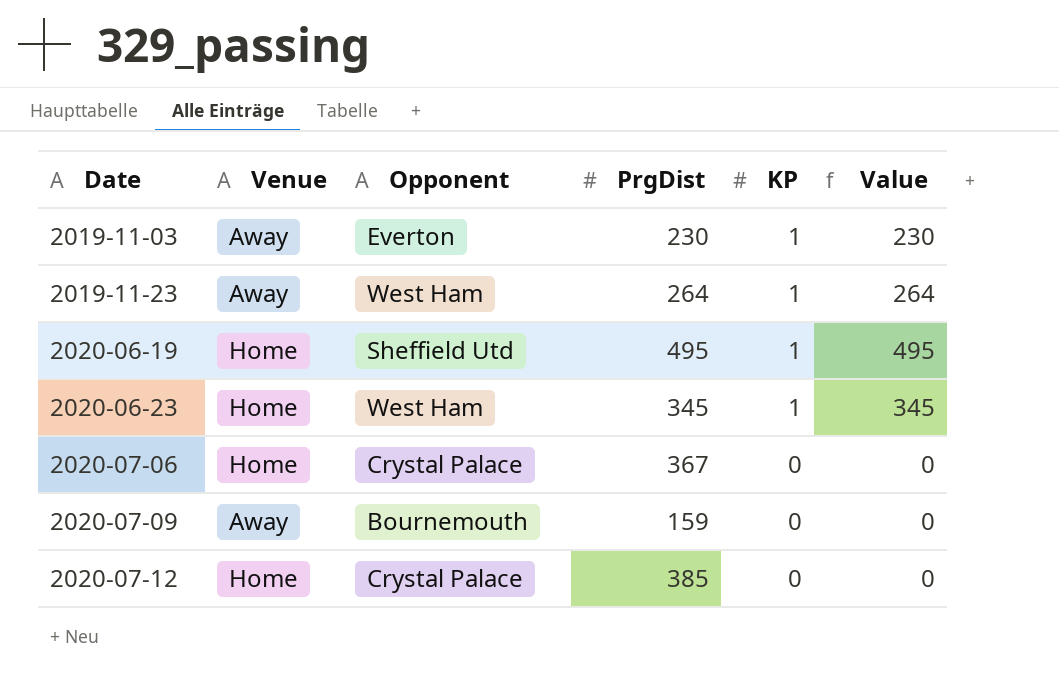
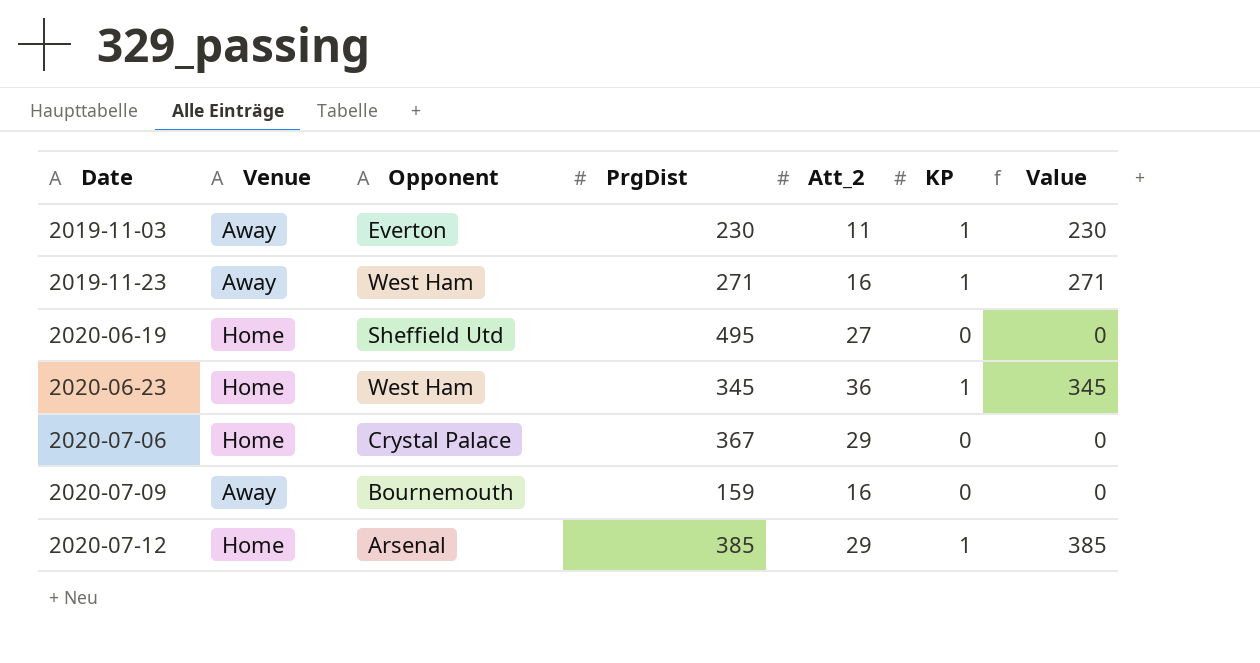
column Att_2 | position: none -> 5
2019-11-23 | PrgDist: 264 -> 271
2019-11-23 | Value: 264 -> 271
2020-06-19 | KP: 1 -> 0
2020-06-19 | Value: 495 -> 0
2020-07-12 | Opponent: Crystal Palace -> Arsenal
2020-07-12 | KP: 0 -> 1
2020-07-12 | Value: 0 -> 385

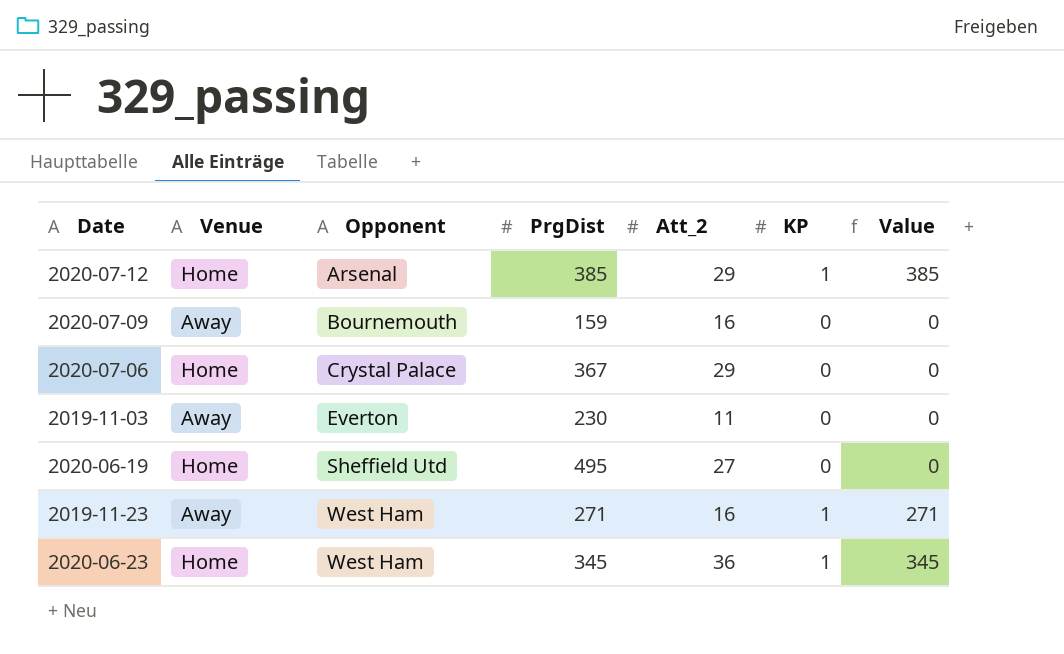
row order: Date ascending -> Opponent ascending
2019-11-03 | KP: 1 -> 0
2019-11-03 | Value: 230 -> 0

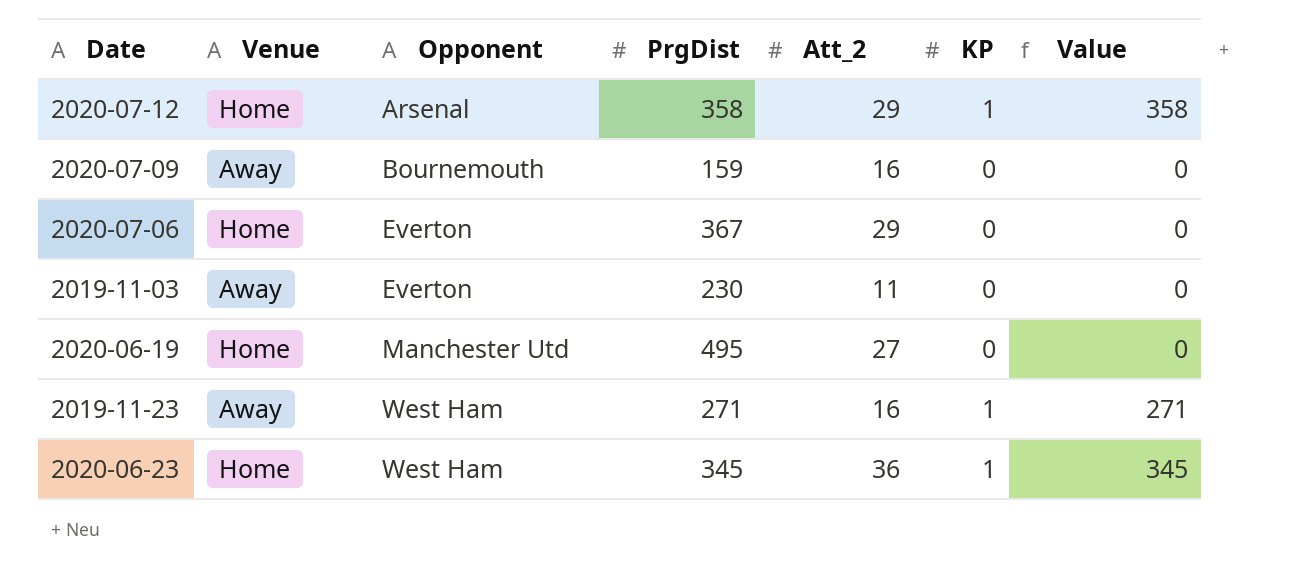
2020-07-12 | PrgDist: 385 -> 358
2020-07-12 | Value: 385 -> 358
2020-07-06 | Opponent: Crystal Palace -> Everton
2020-06-19 | Opponent: Sheffield Utd -> Manchester Utd

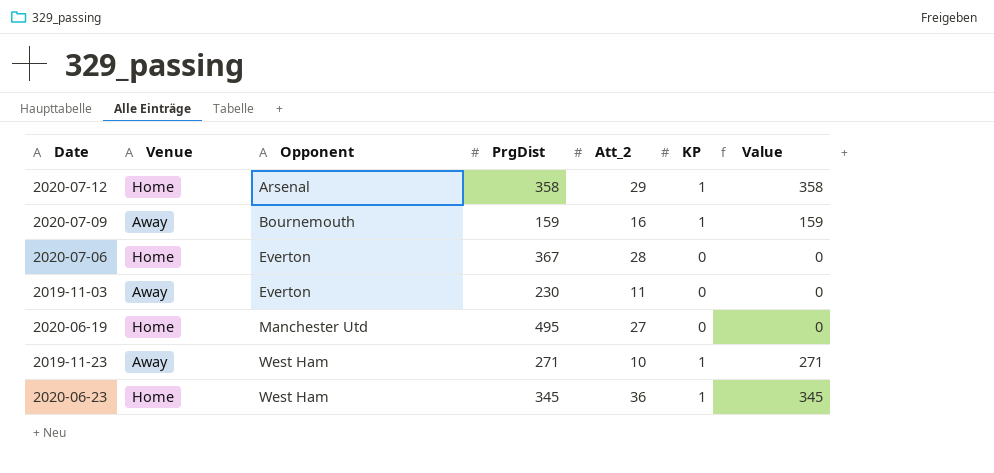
2020-07-09 | KP: 0 -> 1
2020-07-09 | Value: 0 -> 159
2020-07-06 | Att_2: 29 -> 28
2019-11-23 | Att_2: 16 -> 10

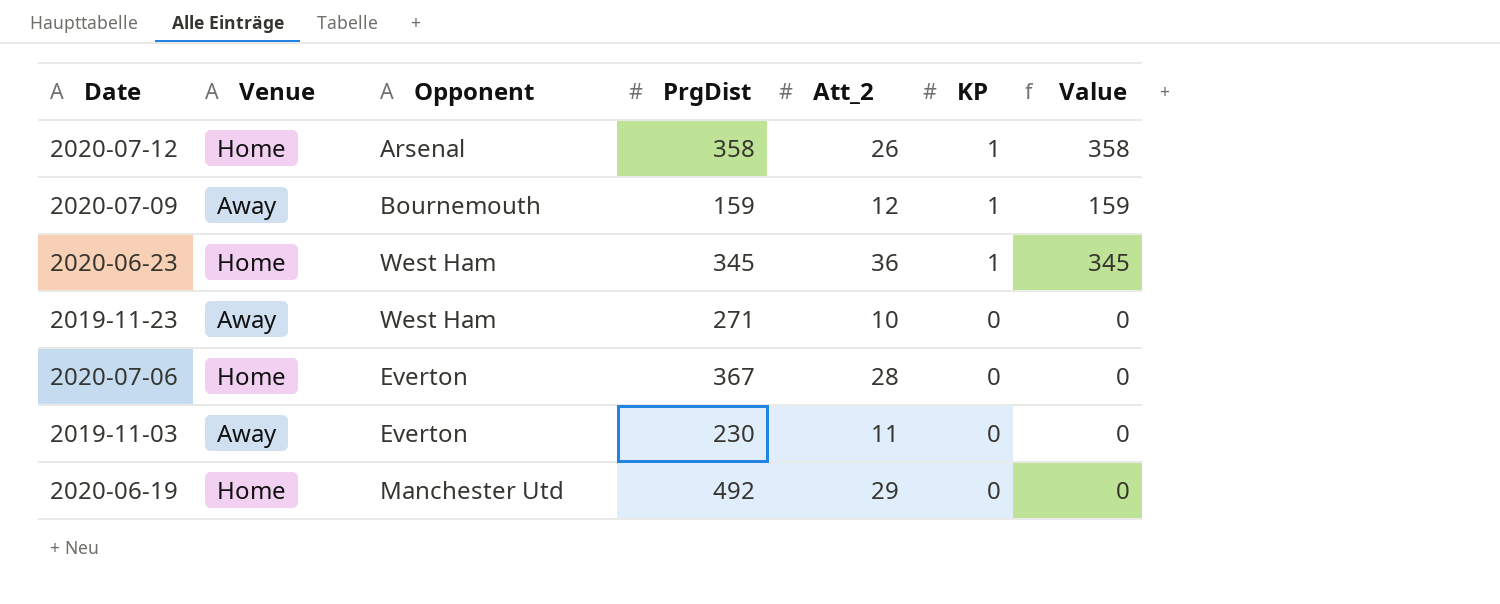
row order: Opponent ascending -> KP descending
2020-07-12 | Att_2: 29 -> 26
2020-07-09 | Att_2: 16 -> 12
2019-11-23 | KP: 1 -> 0
2019-11-23 | Value: 271 -> 0
2020-06-19 | PrgDist: 495 -> 492
2020-06-19 | Att_2: 27 -> 29

